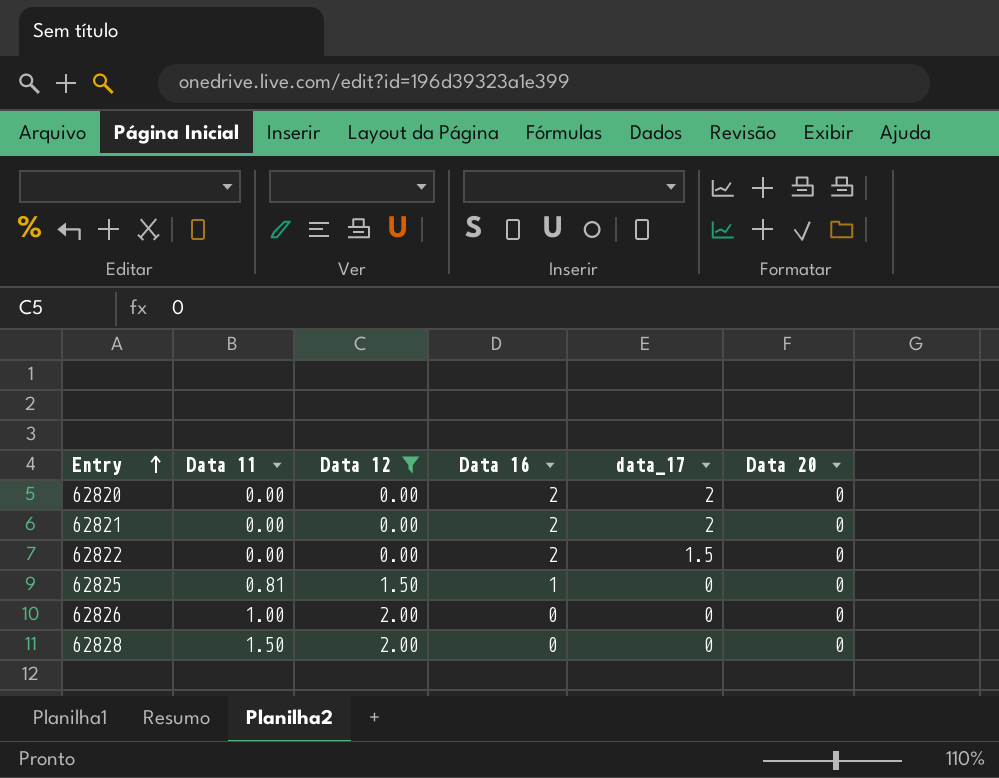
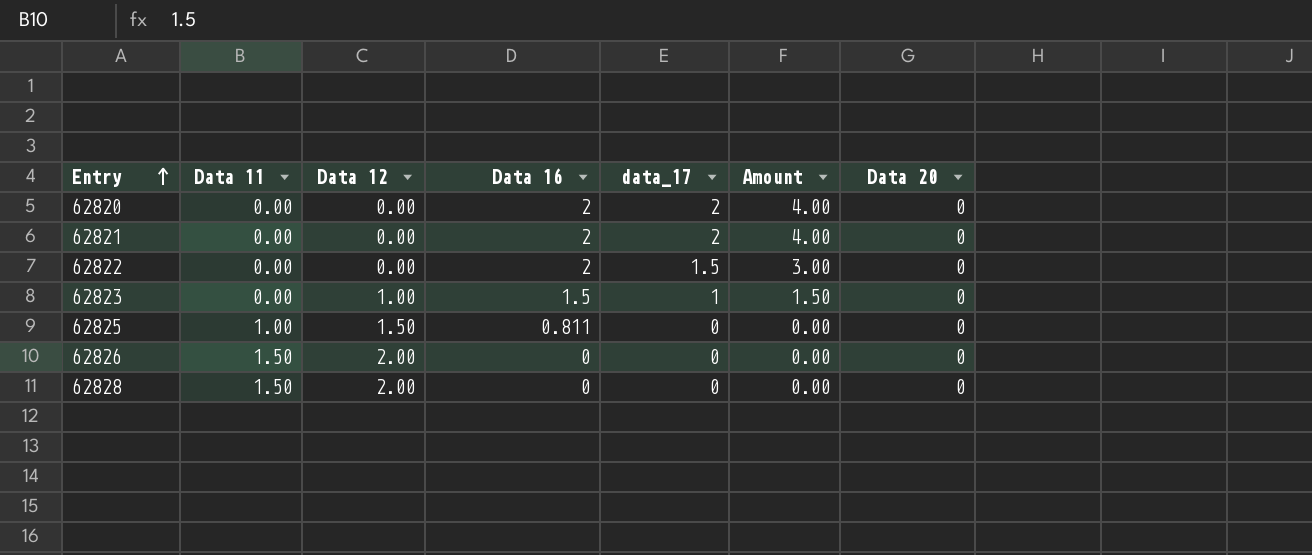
filter: Data 12 != 1.00 -> none
column Amount | formula: none -> [Data 16] * [data_17]
62825 | Data 11: 0.81 -> 1.00
62825 | Data 16: 1 -> 0.811
62826 | Data 11: 1.00 -> 1.50

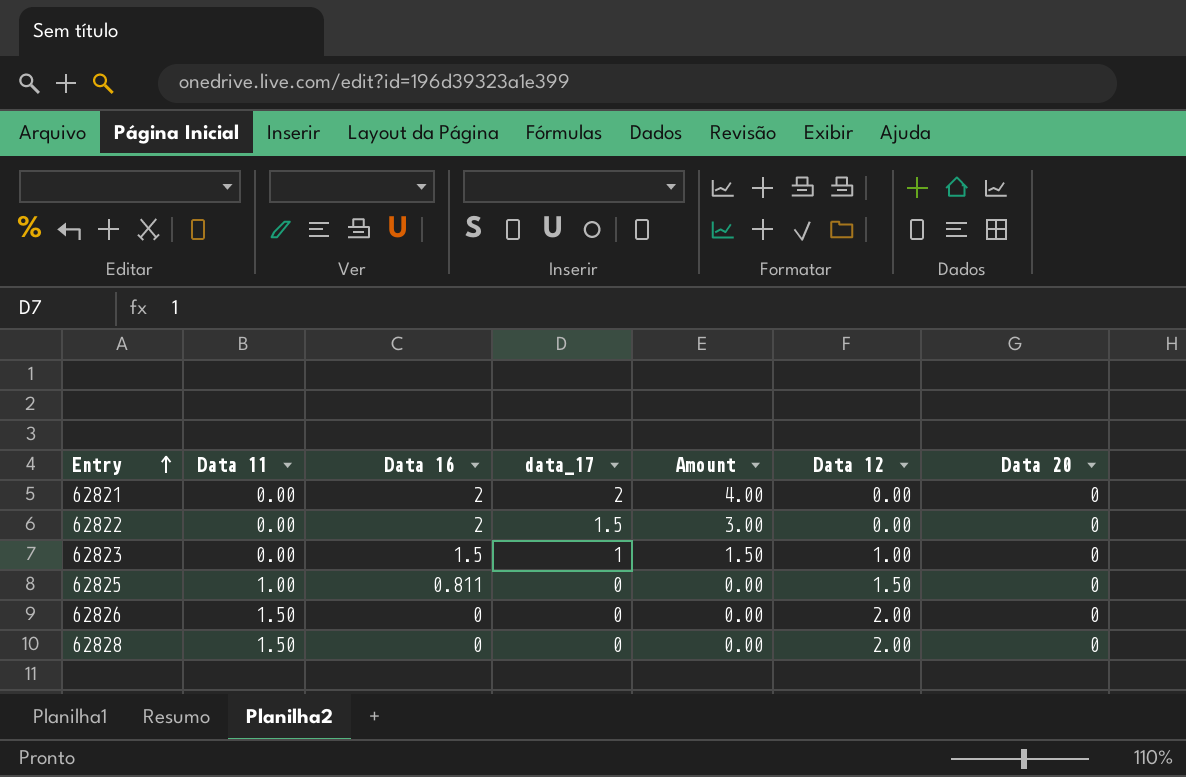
column Data 12 | position: 3 -> 6
row 62820: 0.00 | 0.00 | 2 | 2 | 4.00 | 0 -> none

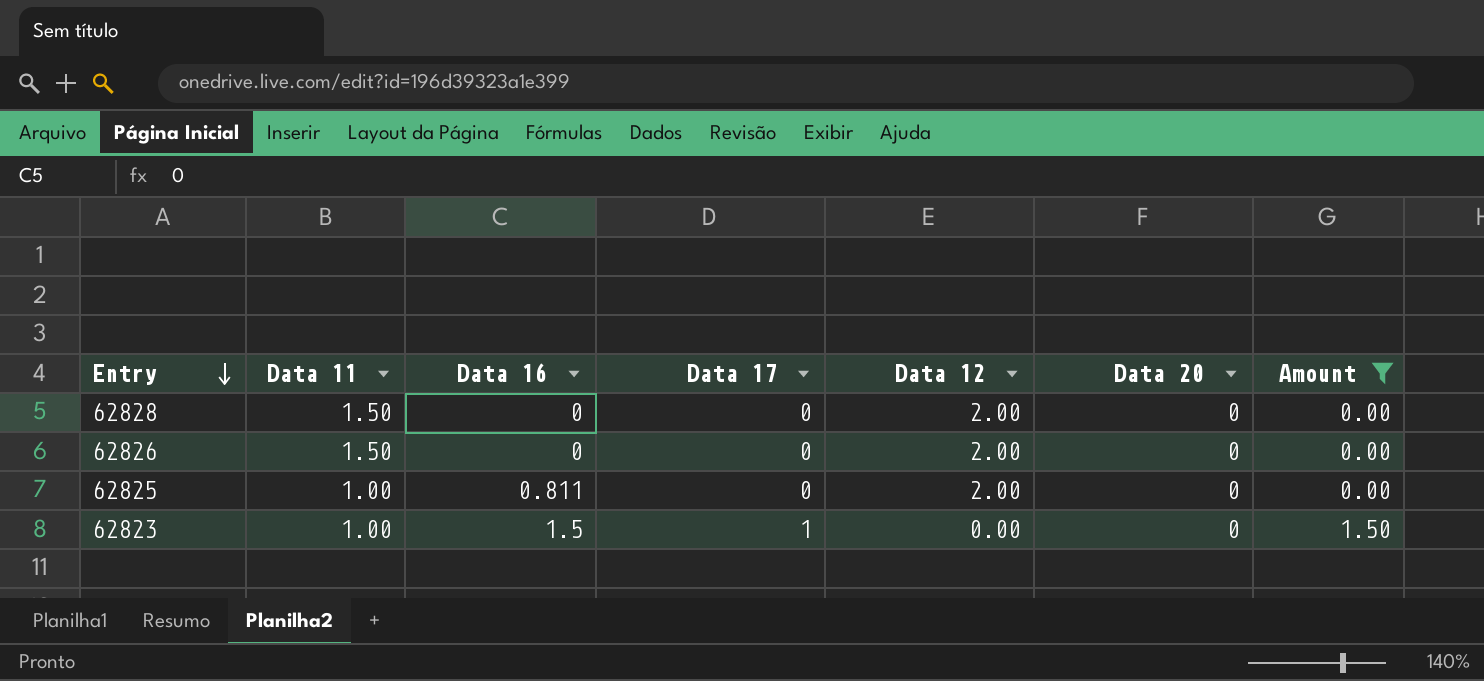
filter: none -> Amount <= 1.50
row order: Entry ascending -> Entry descending
column name: data_17 -> Data 17
column Amount | position: 5 -> 7
62825 | Data 12: 1.50 -> 2.00
62823 | Data 11: 0.00 -> 1.00
62823 | Data 12: 1.00 -> 0.00

